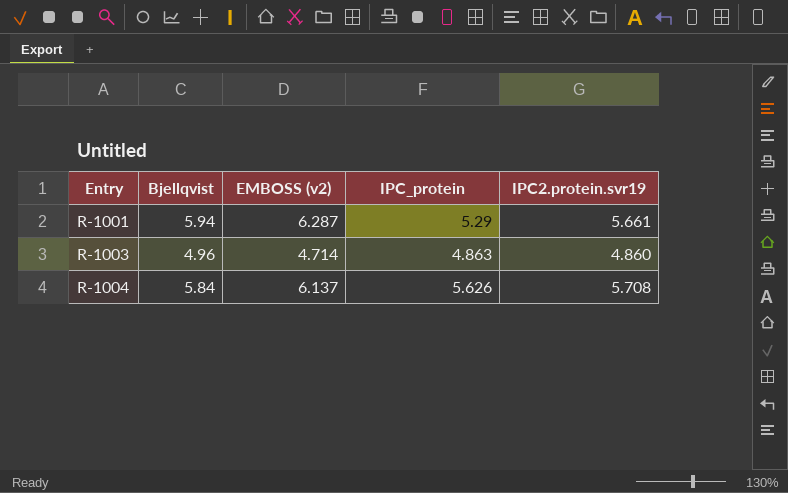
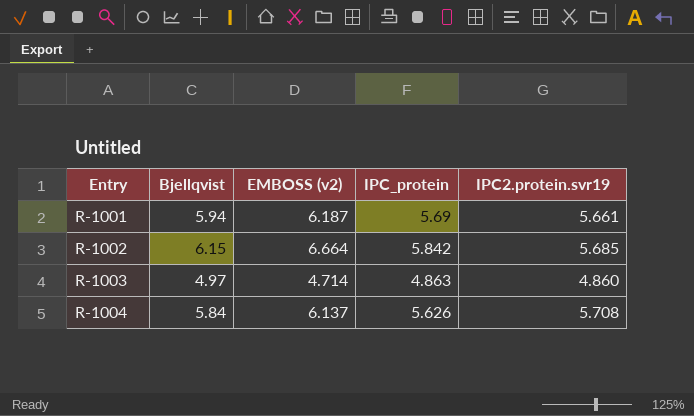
R-1001 | EMBOSS (v2): 6.287 -> 6.187
R-1001 | IPC_protein: 5.29 -> 5.69
row R-1002: none -> 6.15 | 6.664 | 5.842 | 5.685
R-1003 | Bjellqvist: 4.96 -> 4.97

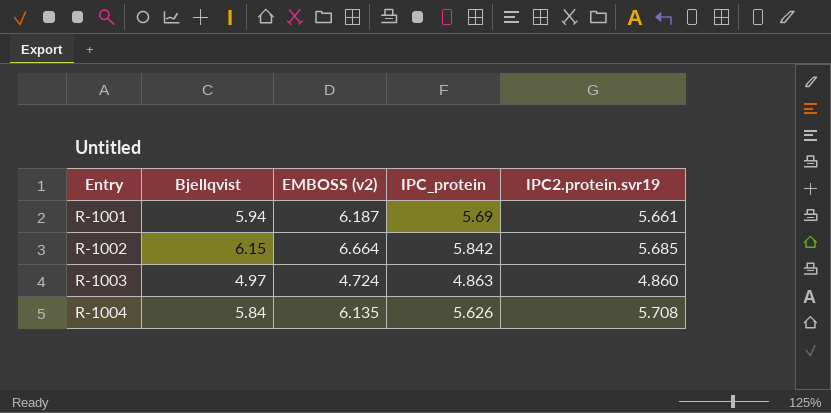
R-1003 | EMBOSS (v2): 4.714 -> 4.724
R-1004 | EMBOSS (v2): 6.137 -> 6.135

